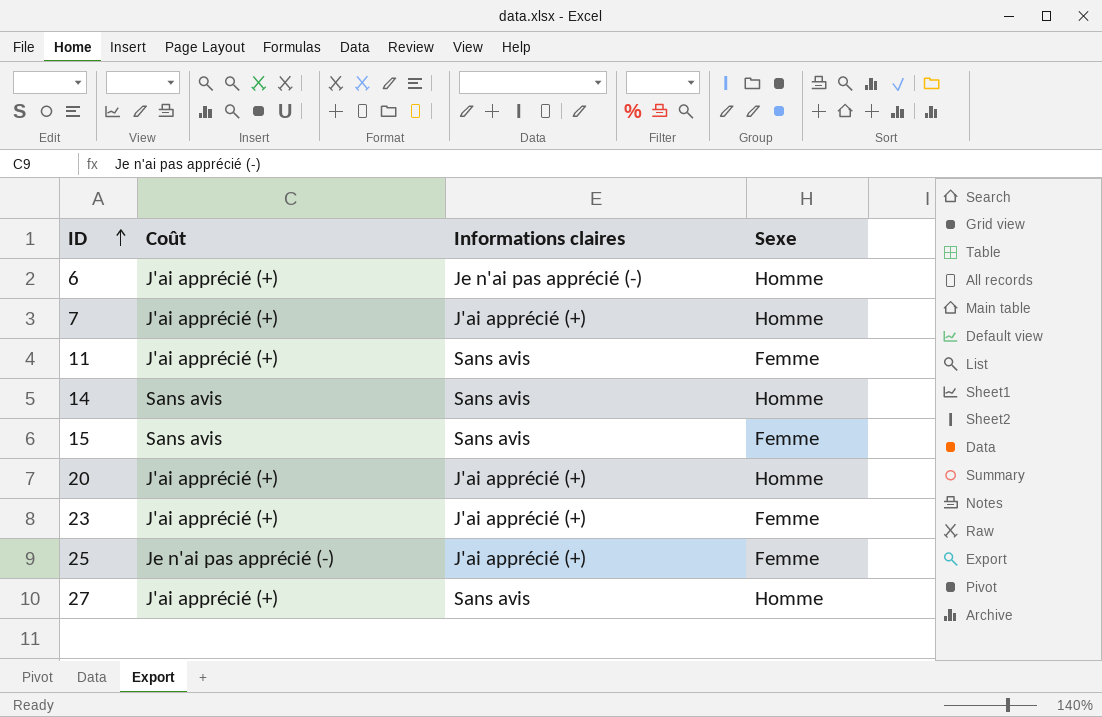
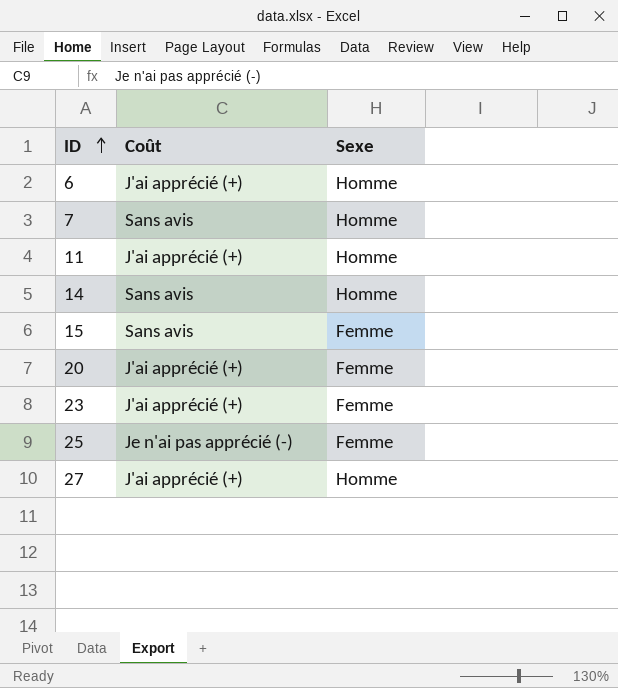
column Informations claires | position: 3 -> none
7 | Coût: J'ai apprécié (+) -> Sans avis
11 | Sexe: Femme -> Homme
20 | Sexe: Homme -> Femme

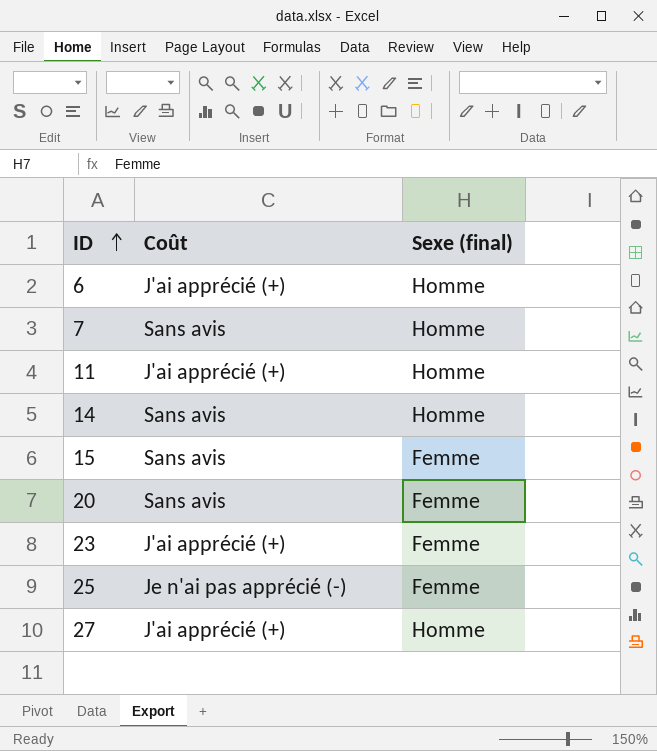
column name: Sexe -> Sexe (final)
20 | Coût: J'ai apprécié (+) -> Sans avis

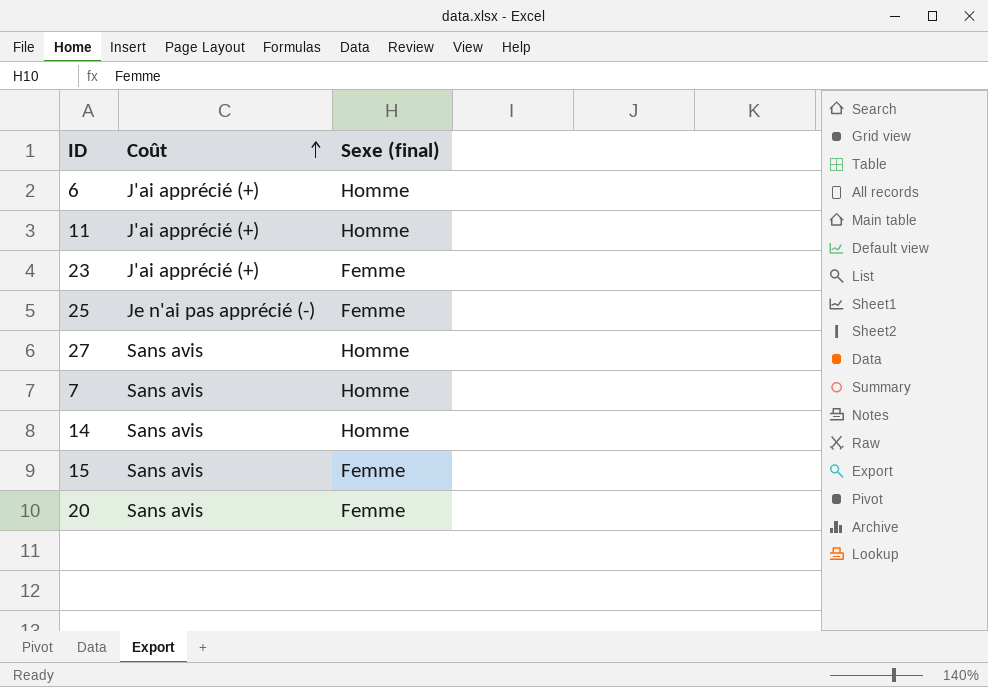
row order: ID ascending -> Coût ascending
27 | Coût: J'ai apprécié (+) -> Sans avis

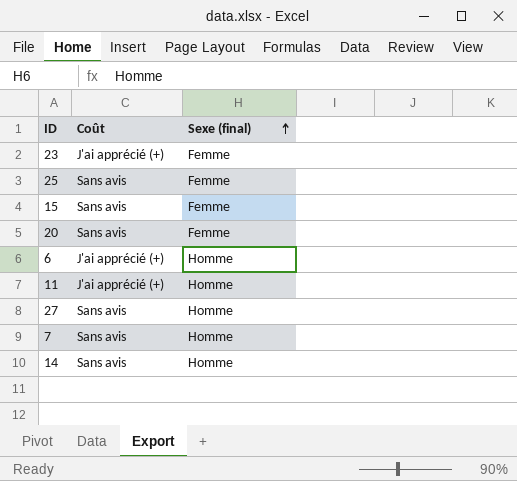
row order: Coût ascending -> Sexe (final) ascending
25 | Coût: Je n'ai pas apprécié (-) -> Sans avis

